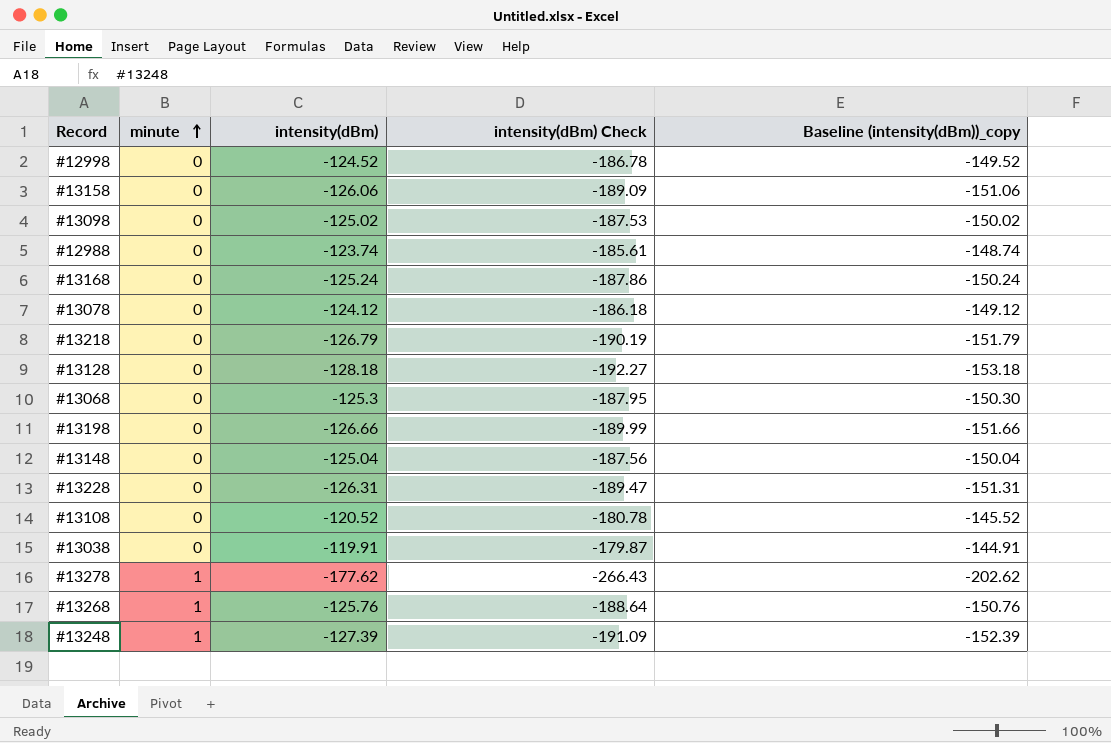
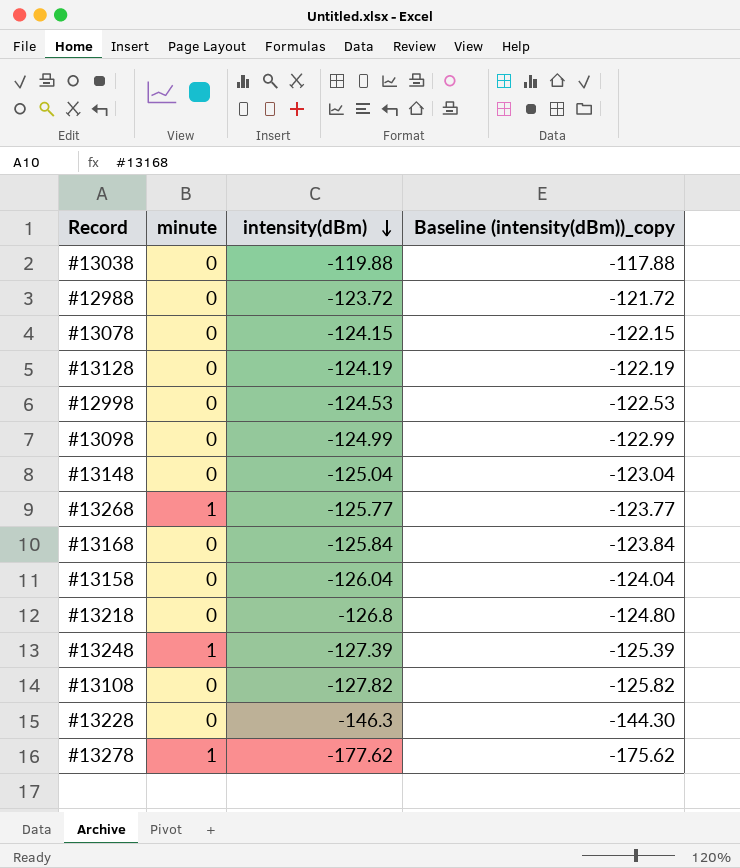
row order: minute ascending -> intensity(dBm) descending
column intensity(dBm) Check | formula: [intensity(dBm)] * 1.5 -> none
column Baseline (intensity(dBm))_copy | formula: [intensity(dBm)] - 25 -> [intensity(dBm)] + 2
row #13068: 0 | -125.3 | -187.95 | -150.30 -> none
row #13198: 0 | -126.66 | -189.99 | -151.66 -> none
#13038 | intensity(dBm): -119.91 -> -119.88
#12988 | intensity(dBm): -123.74 -> -123.72
#13078 | intensity(dBm): -124.12 -> -124.15
#13128 | intensity(dBm): -128.18 -> -124.19
#12998 | intensity(dBm): -124.52 -> -124.53
#13098 | intensity(dBm): -125.02 -> -124.99
#13268 | intensity(dBm): -125.76 -> -125.77
#13168 | intensity(dBm): -125.24 -> -125.84
#13158 | intensity(dBm): -126.06 -> -126.04
#13218 | intensity(dBm): -126.79 -> -126.8
#13108 | intensity(dBm): -120.52 -> -127.82
#13228 | intensity(dBm): -126.31 -> -146.3

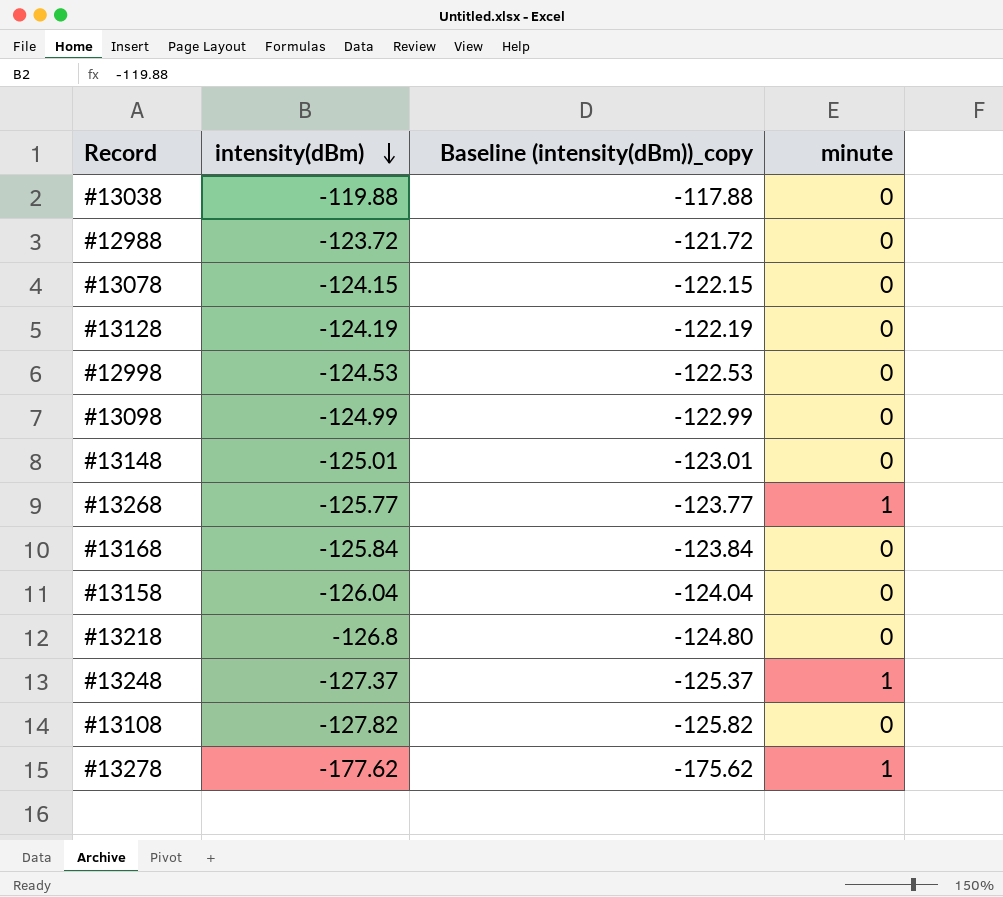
column minute | position: 2 -> 4
row #13228: 0 | -146.3 | -144.30 -> none
#13148 | intensity(dBm): -125.04 -> -125.01
#13148 | Baseline (intensity(dBm))_copy: -123.04 -> -123.01
#13248 | intensity(dBm): -127.39 -> -127.37
#13248 | Baseline (intensity(dBm))_copy: -125.39 -> -125.37

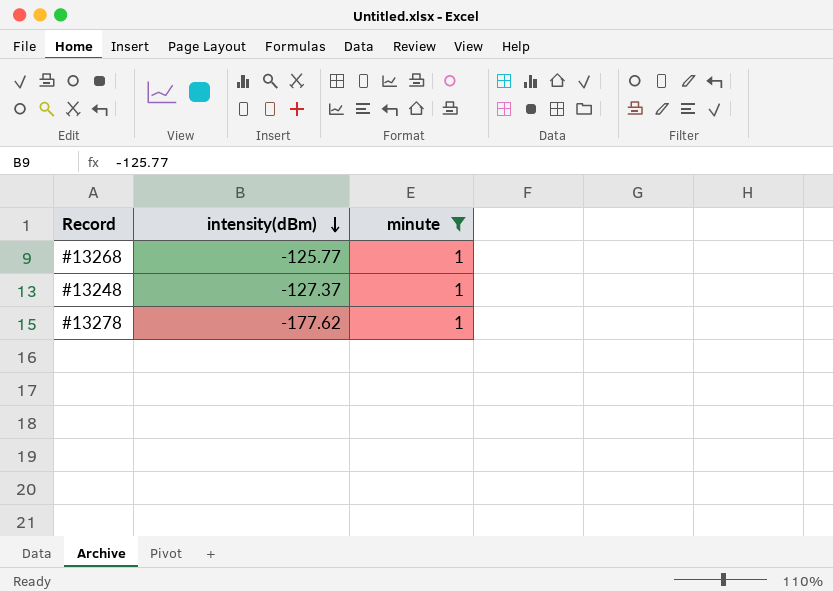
filter: none -> minute = 1
column Baseline (intensity(dBm))_copy | formula: [intensity(dBm)] + 2 -> none

